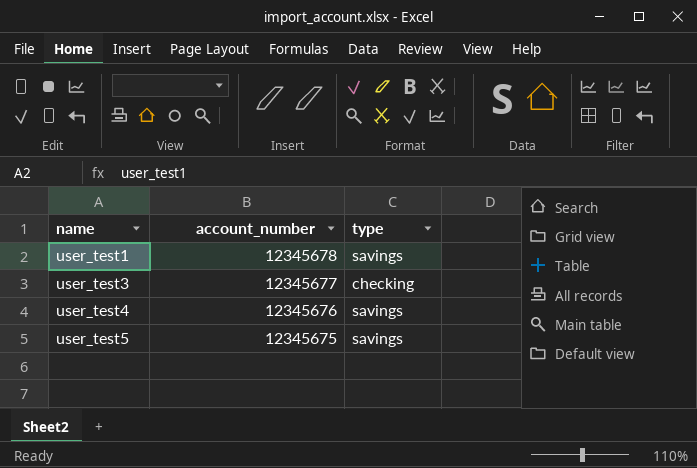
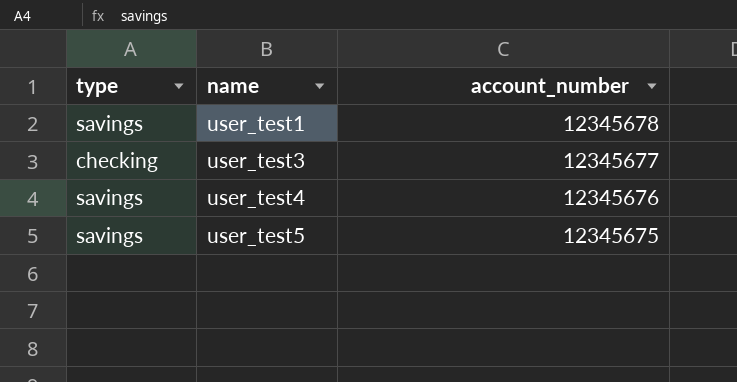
column type | position: 3 -> 1

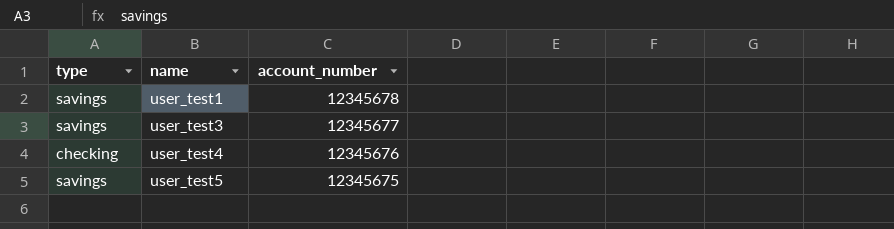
user_test3 | type: checking -> savings
user_test4 | type: savings -> checking

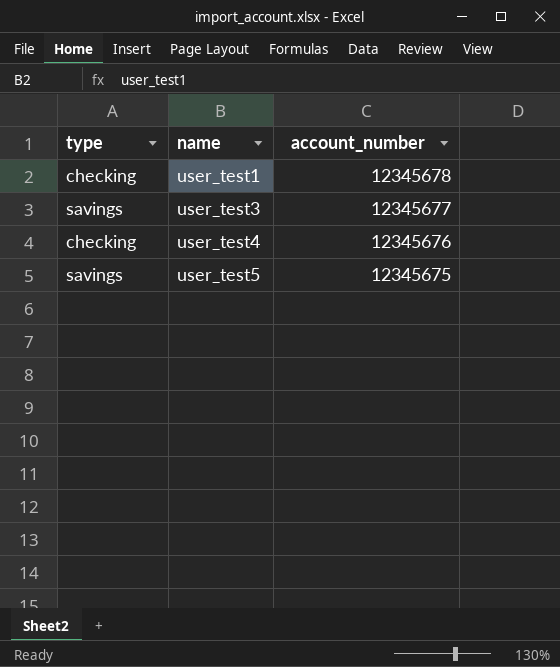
user_test1 | type: savings -> checking

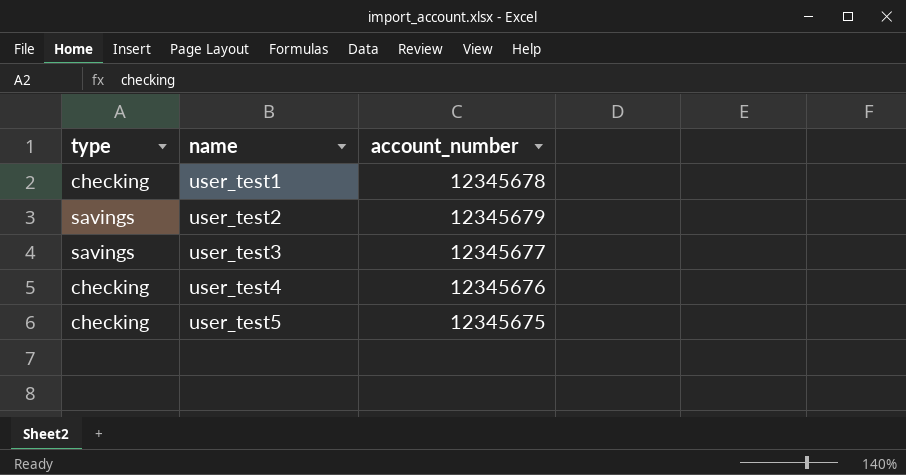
row user_test2: none -> savings | 12345679
user_test5 | type: savings -> checking

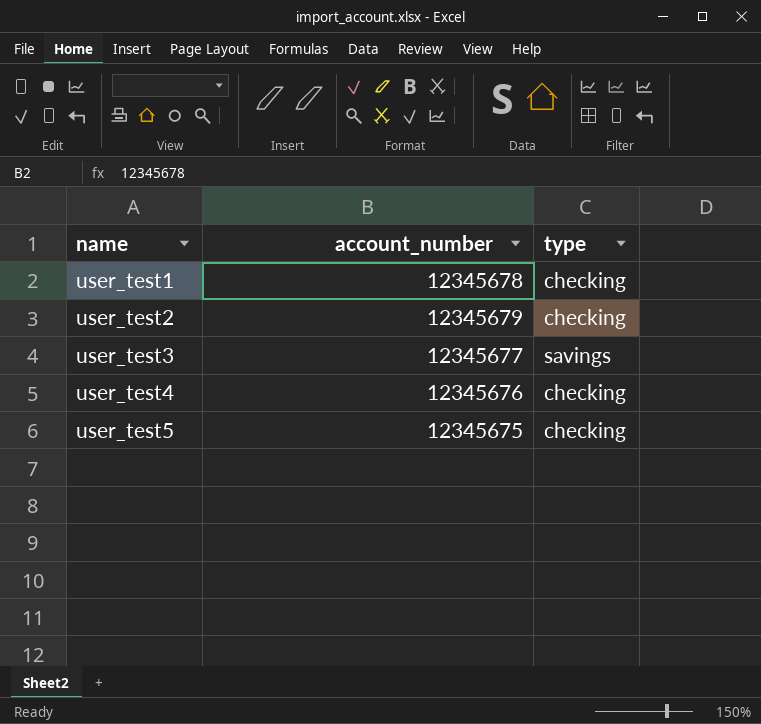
column type | position: 1 -> 3
user_test2 | type: savings -> checking

